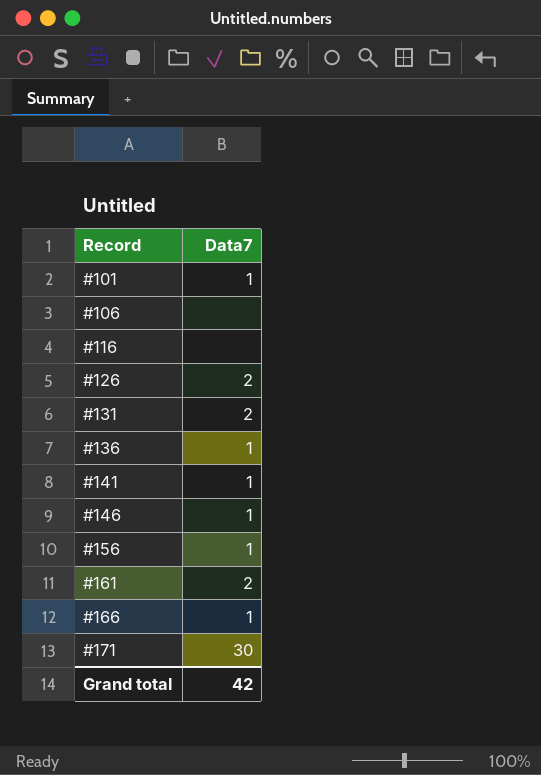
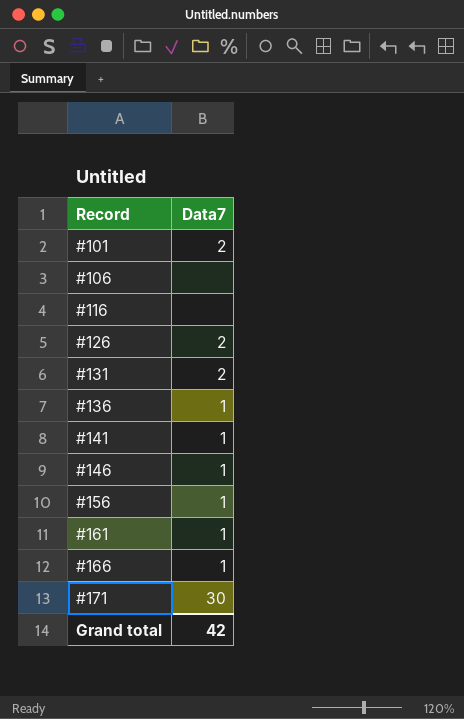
#101 | Data7: 1 -> 2
#161 | Data7: 2 -> 1

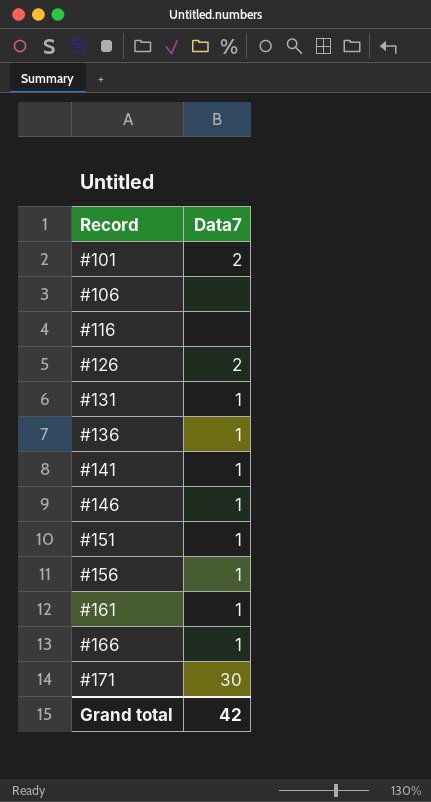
#131 | Data7: 2 -> 1
row #151: none -> 1

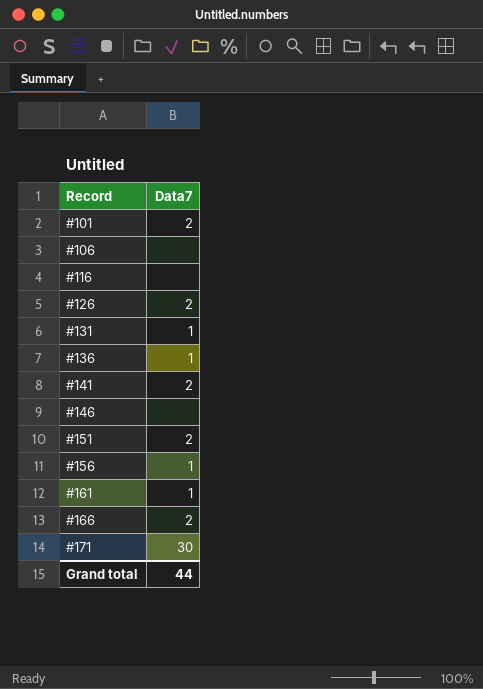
#141 | Data7: 1 -> 2
#146 | Data7: 1 -> none
#151 | Data7: 1 -> 2
#166 | Data7: 1 -> 2
Grand total | Data7: 42 -> 44

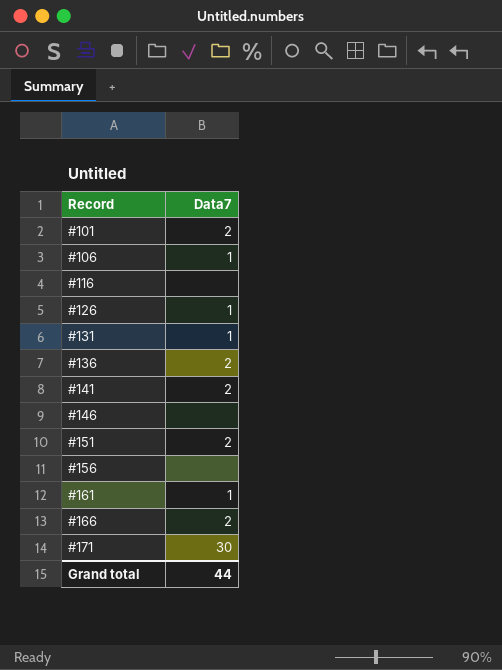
#106 | Data7: none -> 1
#126 | Data7: 2 -> 1
#136 | Data7: 1 -> 2
#156 | Data7: 1 -> none

